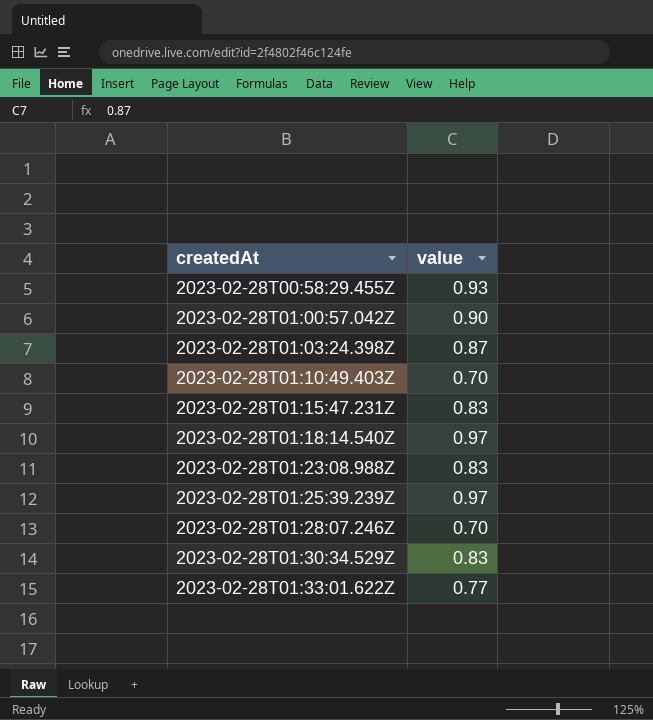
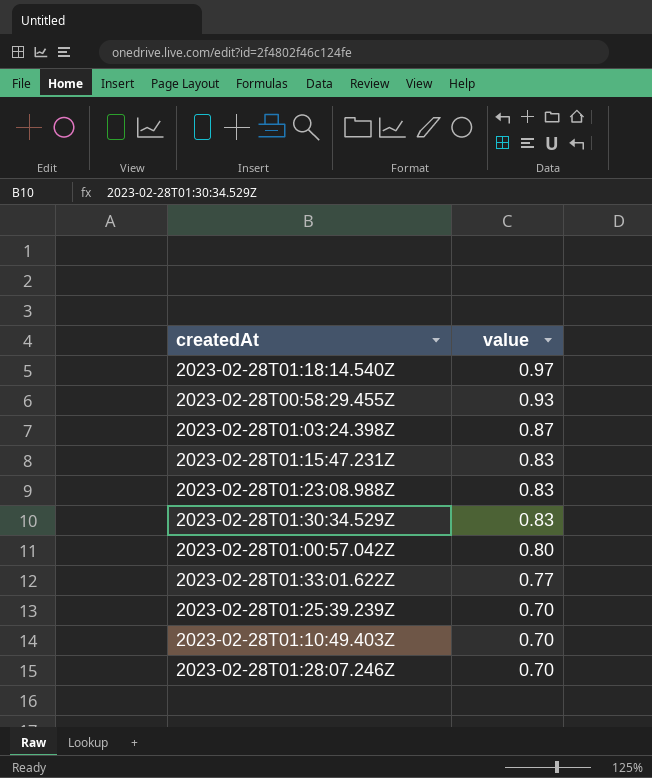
row order: createdAt ascending -> value descending
2023-02-28T01:00:57.042Z | value: 0.90 -> 0.80
2023-02-28T01:25:39.239Z | value: 0.97 -> 0.70

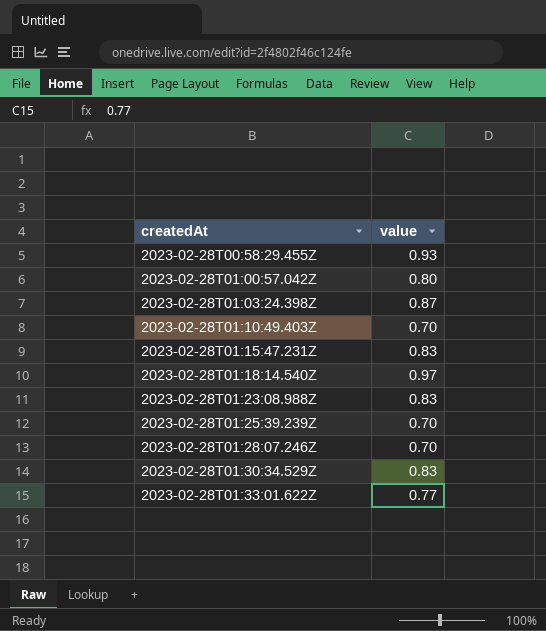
row order: value descending -> createdAt ascending

